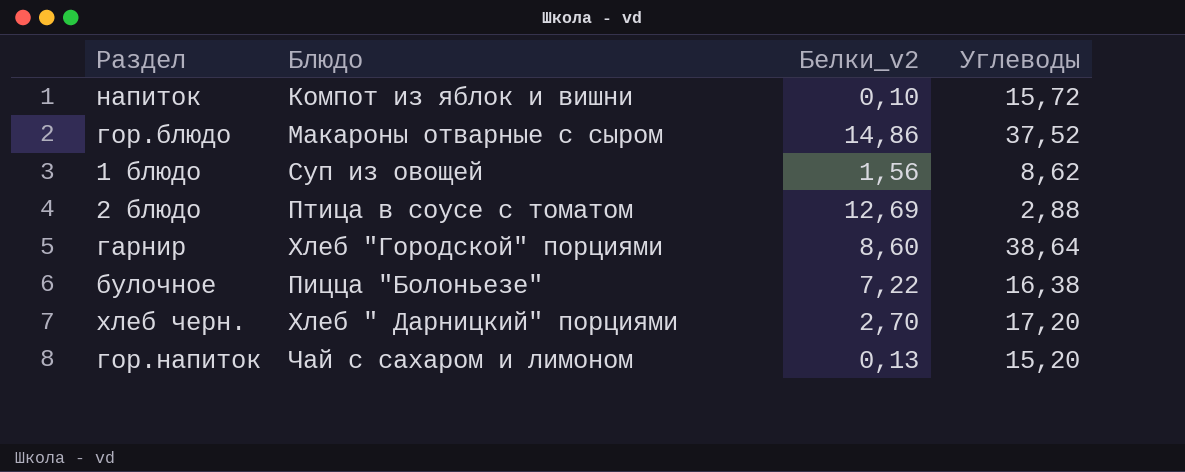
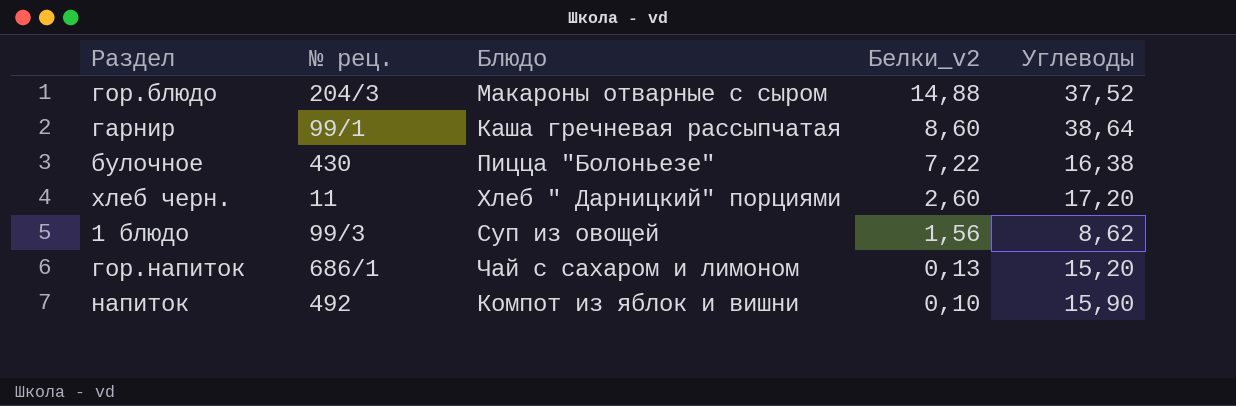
row order: none -> Белки_v2 descending
column № рец. | position: none -> 2
row 2 блюдо: Птица в соусе с томатом | 12,69 | 2,88 -> none
гор.блюдо | Белки_v2: 14,86 -> 14,88
гарнир | Блюдо: Хлеб "Городской" порциями -> Каша гречневая рассыпчатая
хлеб черн. | Белки_v2: 2,70 -> 2,60
напиток | Углеводы: 15,72 -> 15,90

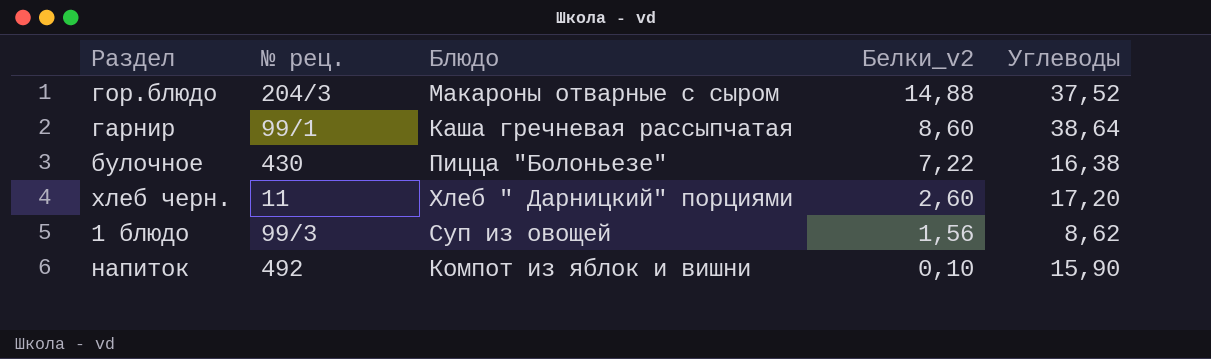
row гор.напиток: 686/1 | Чай с сахаром и лимоном | 0,13 | 15,20 -> none

